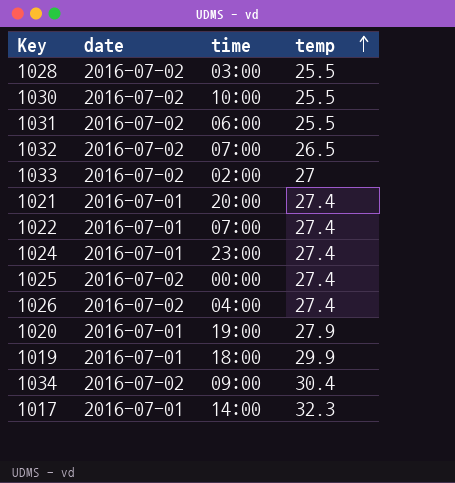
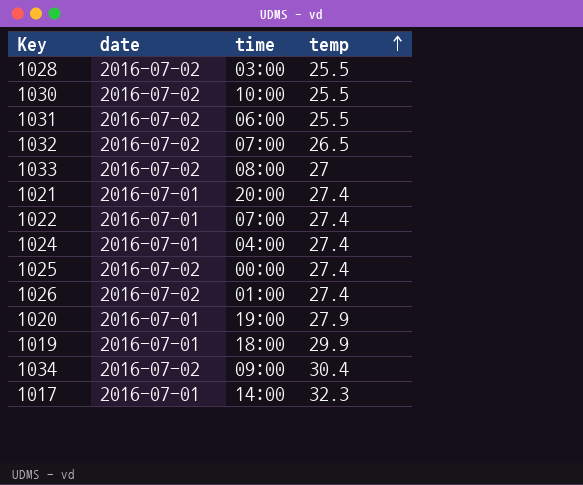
1033 | time: 02:00 -> 08:00
1024 | time: 23:00 -> 04:00
1026 | time: 04:00 -> 01:00

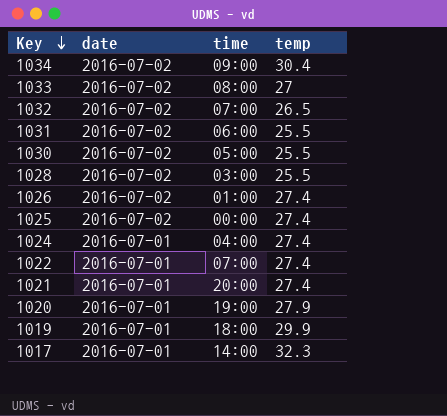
row order: temp ascending -> Key descending
1030 | time: 10:00 -> 05:00

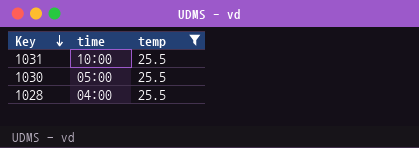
filter: none -> temp = 25.5
column date | position: 2 -> none
1031 | time: 06:00 -> 10:00
1028 | time: 03:00 -> 04:00

